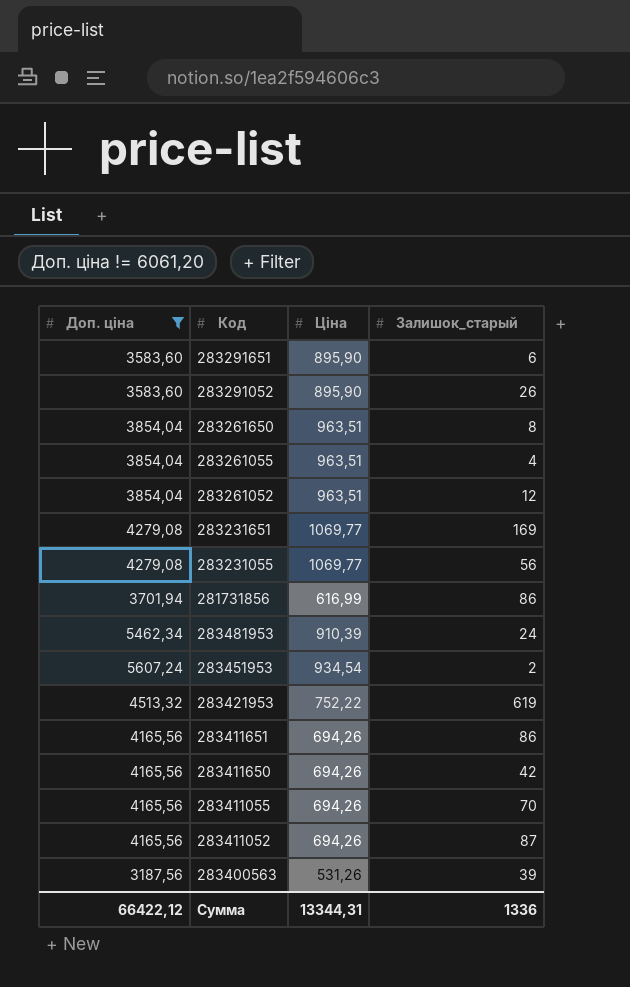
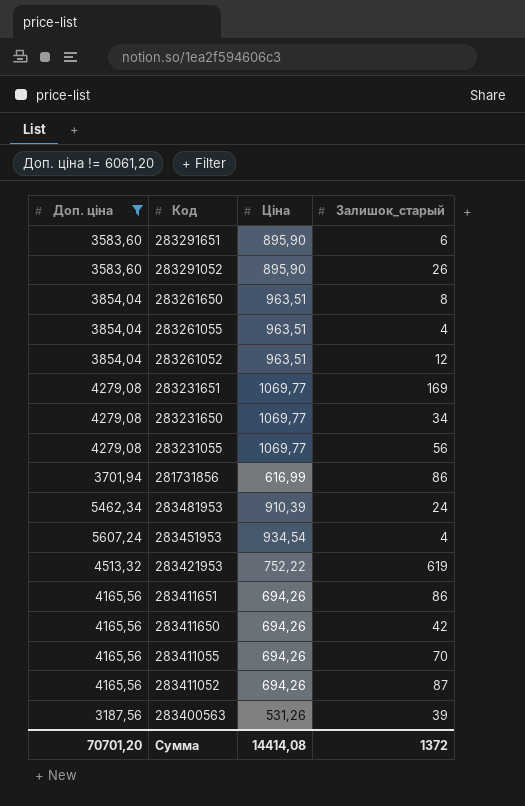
row 283231650: none -> 4279,08 | 1069,77 | 34
283451953 | Залишок_старый: 2 -> 4
Сумма | Доп. ціна: 66422,12 -> 70701,20
Сумма | Ціна: 13344,31 -> 14414,08
Сумма | Залишок_старый: 1336 -> 1372

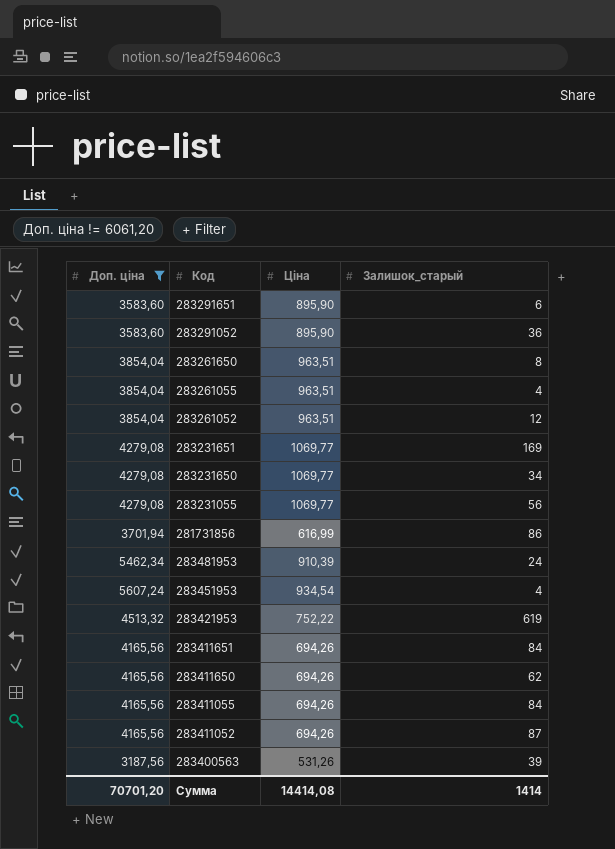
283291052 | Залишок_старый: 26 -> 36
283411651 | Залишок_старый: 86 -> 84
283411650 | Залишок_старый: 42 -> 62
283411055 | Залишок_старый: 70 -> 84
Сумма | Залишок_старый: 1372 -> 1414

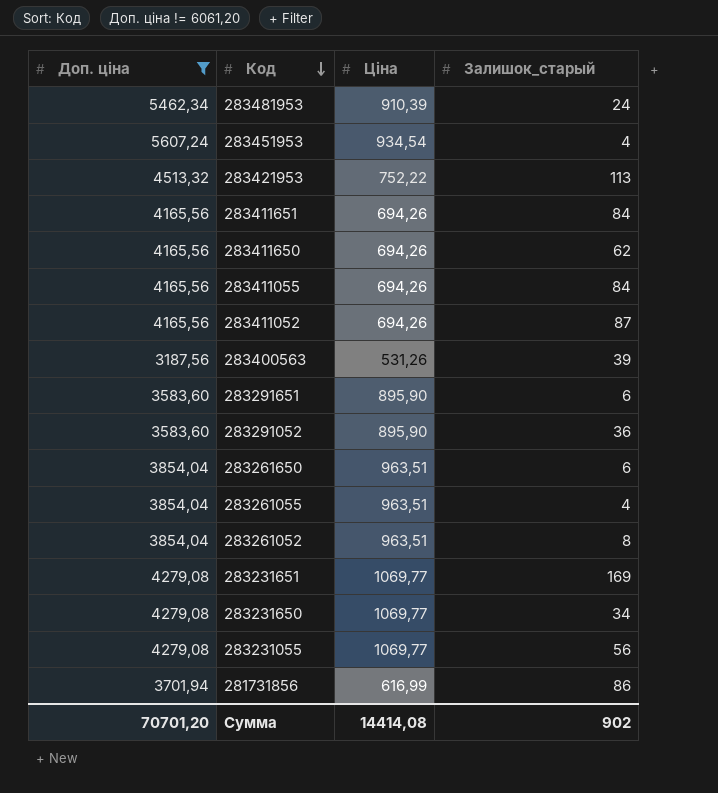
row order: none -> Код descending
283421953 | Залишок_старый: 619 -> 113
283261650 | Залишок_старый: 8 -> 6
283261052 | Залишок_старый: 12 -> 8
Сумма | Залишок_старый: 1414 -> 902

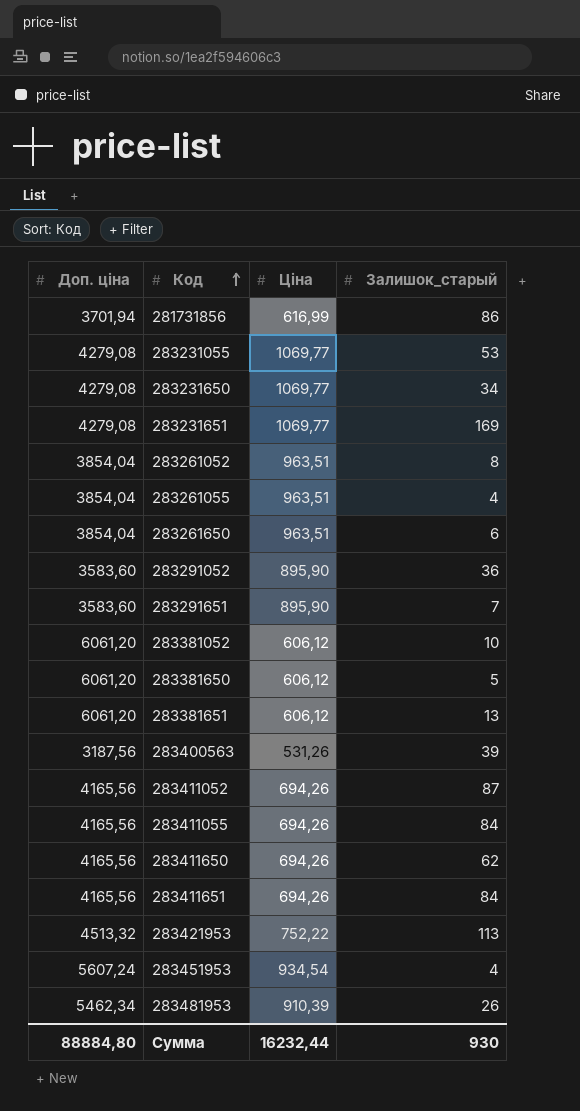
filter: Доп. ціна != 6061,20 -> none
row order: Код descending -> Код ascending
283231055 | Залишок_старый: 56 -> 53
283291651 | Залишок_старый: 6 -> 7
283481953 | Залишок_старый: 24 -> 26
Сумма | Доп. ціна: 70701,20 -> 88884,80
Сумма | Ціна: 14414,08 -> 16232,44
Сумма | Залишок_старый: 902 -> 930

